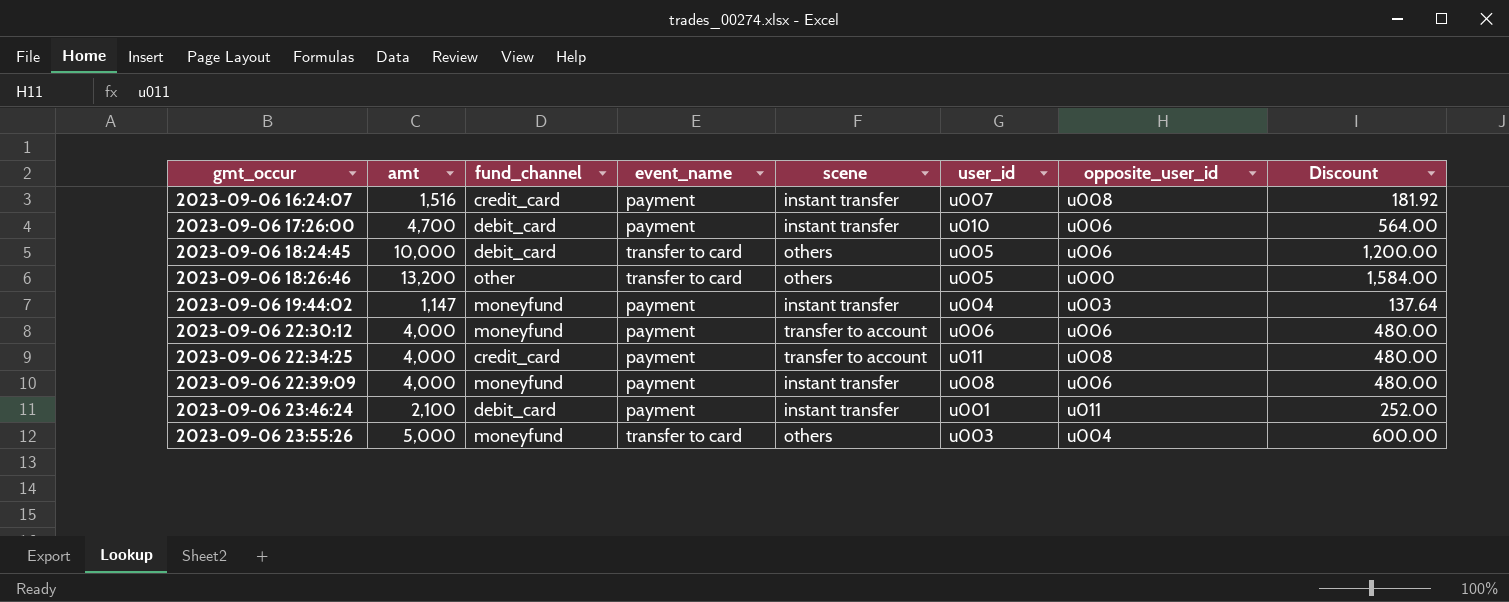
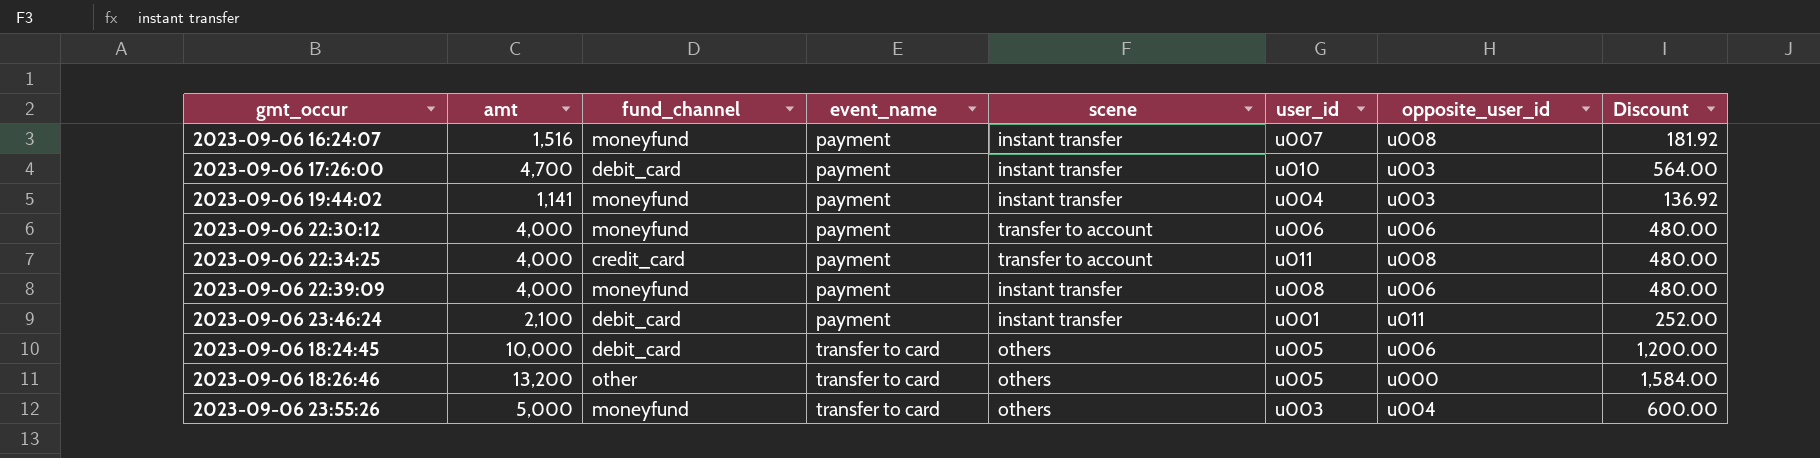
row order: gmt_occur ascending -> event_name ascending
2023-09-06 16:24:07 | fund_channel: credit_card -> moneyfund
2023-09-06 17:26:00 | opposite_user_id: u006 -> u003
2023-09-06 19:44:02 | amt: 1,147 -> 1,141
2023-09-06 19:44:02 | Discount: 137.64 -> 136.92

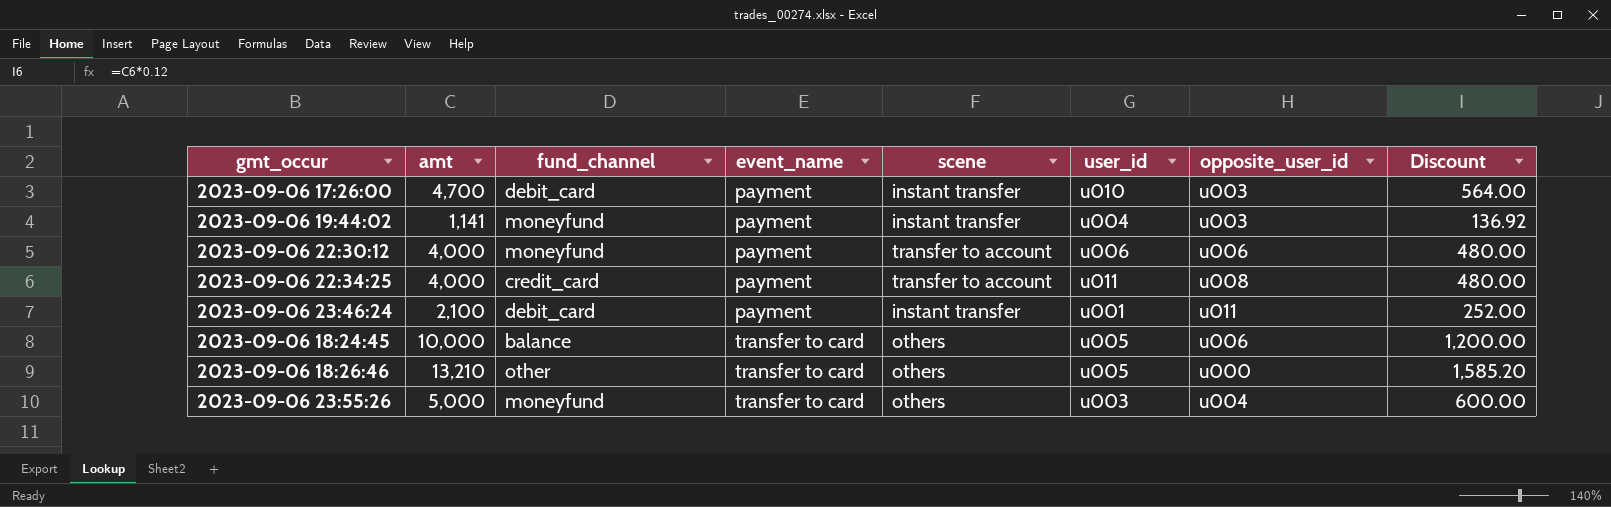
row 2023-09-06 16:24:07: 1,516 | moneyfund | payment | instant transfer | u007 | u008 | 181.92 -> none
row 2023-09-06 22:39:09: 4,000 | moneyfund | payment | instant transfer | u008 | u006 | 480.00 -> none
2023-09-06 18:24:45 | fund_channel: debit_card -> balance
2023-09-06 18:26:46 | amt: 13,200 -> 13,210
2023-09-06 18:26:46 | Discount: 1,584.00 -> 1,585.20

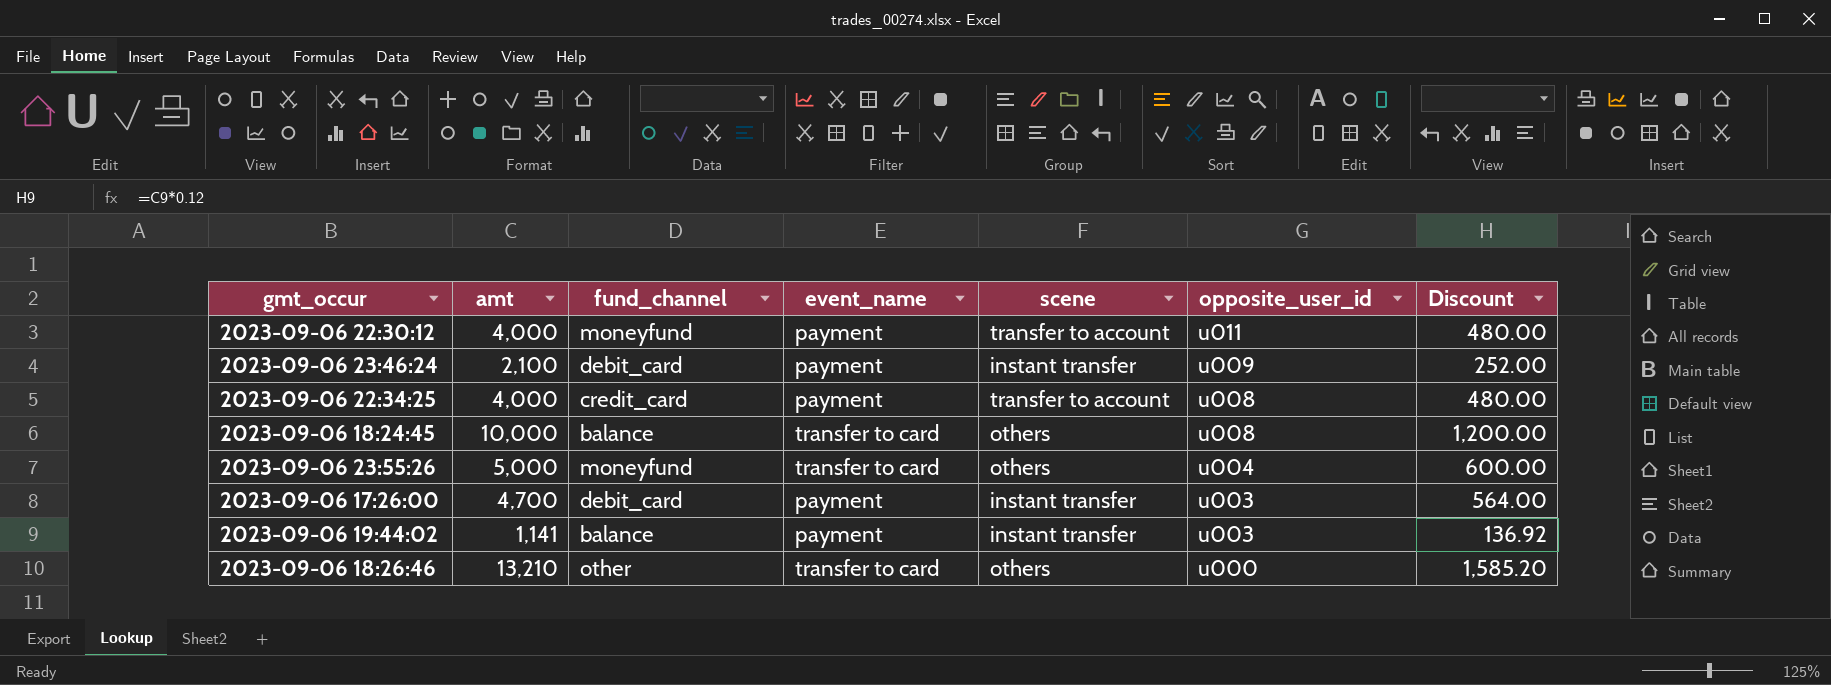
row order: event_name ascending -> opposite_user_id descending
column user_id | position: 6 -> none
2023-09-06 22:30:12 | opposite_user_id: u006 -> u011
2023-09-06 23:46:24 | opposite_user_id: u011 -> u009
2023-09-06 18:24:45 | opposite_user_id: u006 -> u008
2023-09-06 19:44:02 | fund_channel: moneyfund -> balance

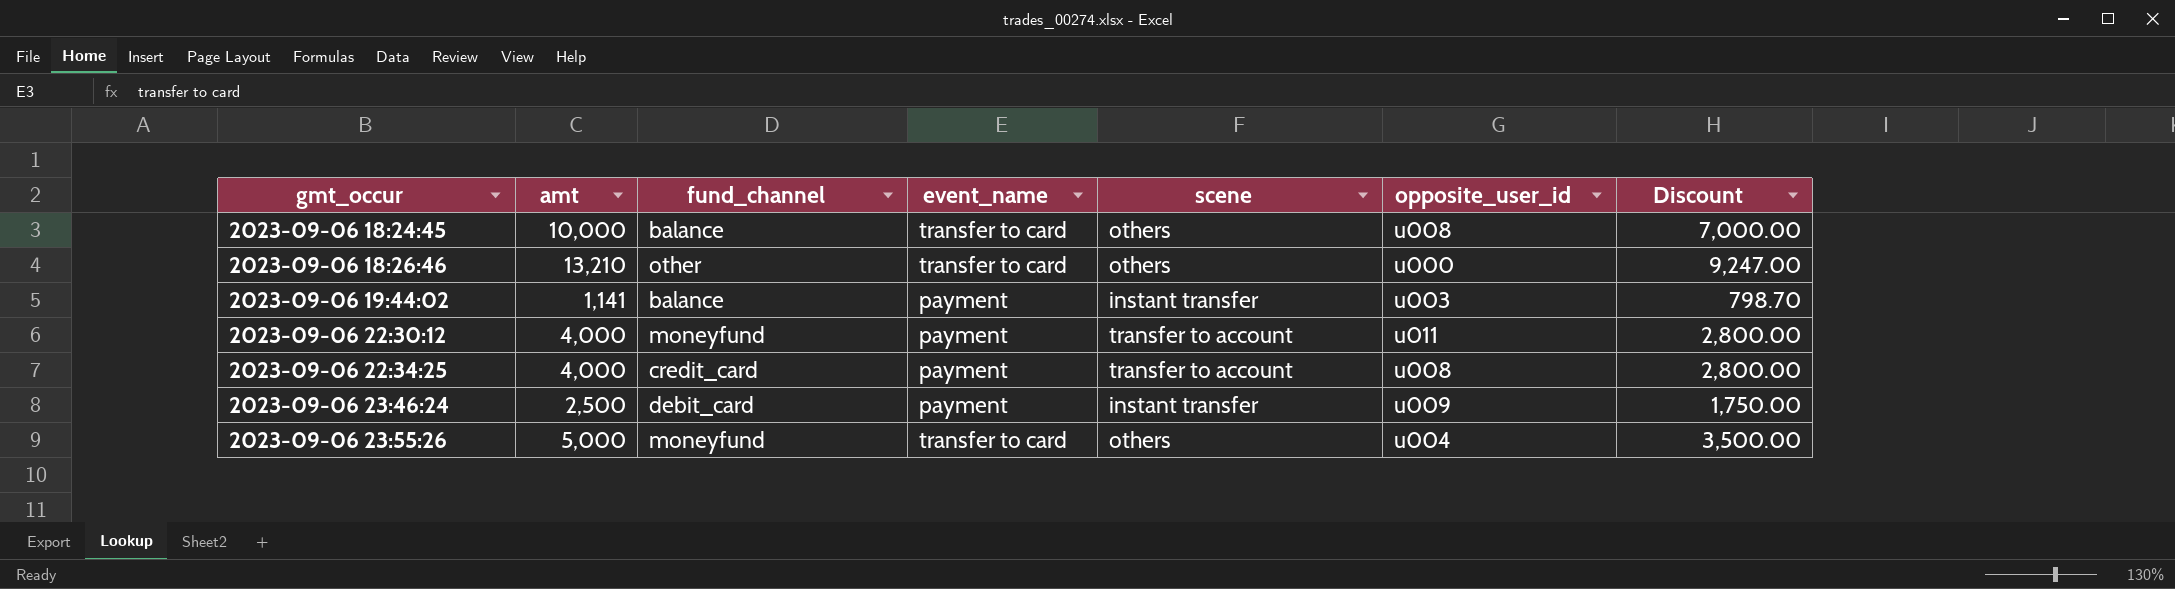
row order: opposite_user_id descending -> gmt_occur ascending
column Discount | formula: [amt] * 0.12 -> [amt] * 0.7
row 2023-09-06 17:26:00: 4,700 | debit_card | payment | instant transfer | u003 | 564.00 -> none
2023-09-06 23:46:24 | amt: 2,100 -> 2,500

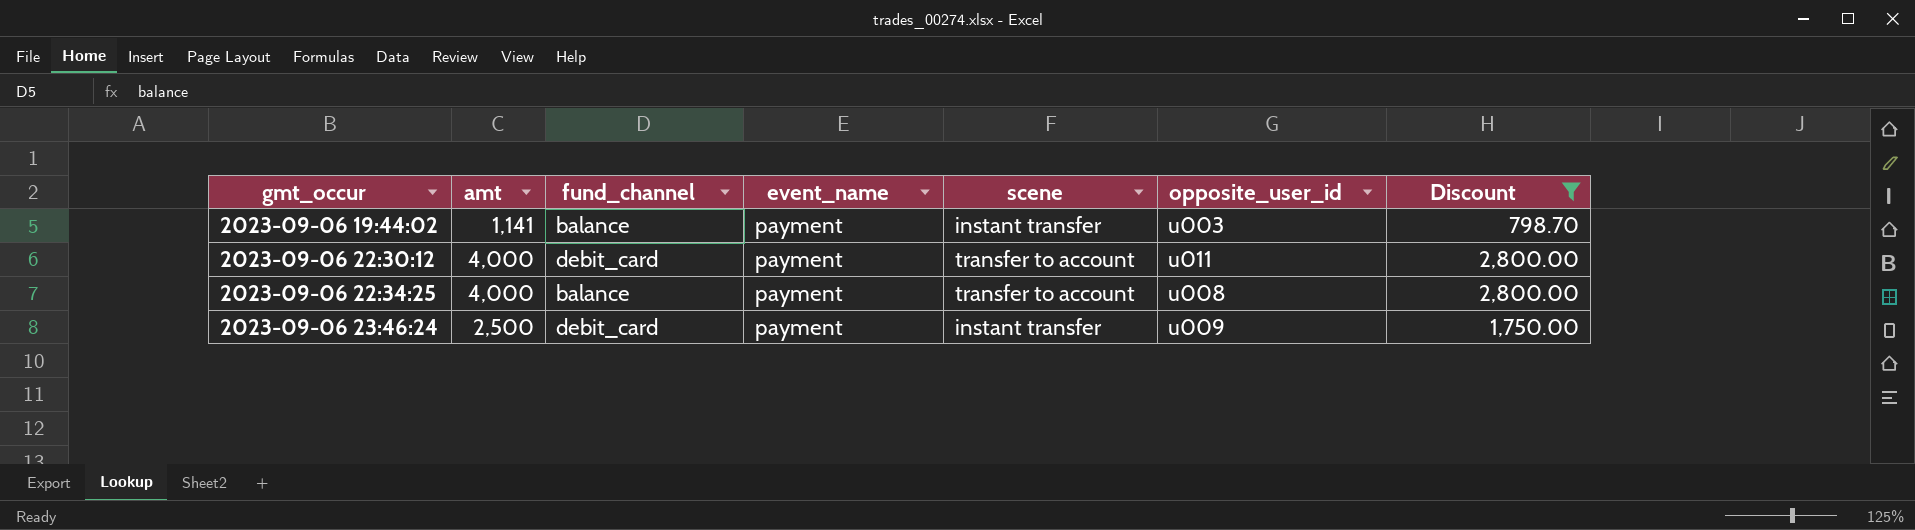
filter: none -> Discount <= 2,800.00
2023-09-06 22:30:12 | fund_channel: moneyfund -> debit_card
2023-09-06 22:34:25 | fund_channel: credit_card -> balance

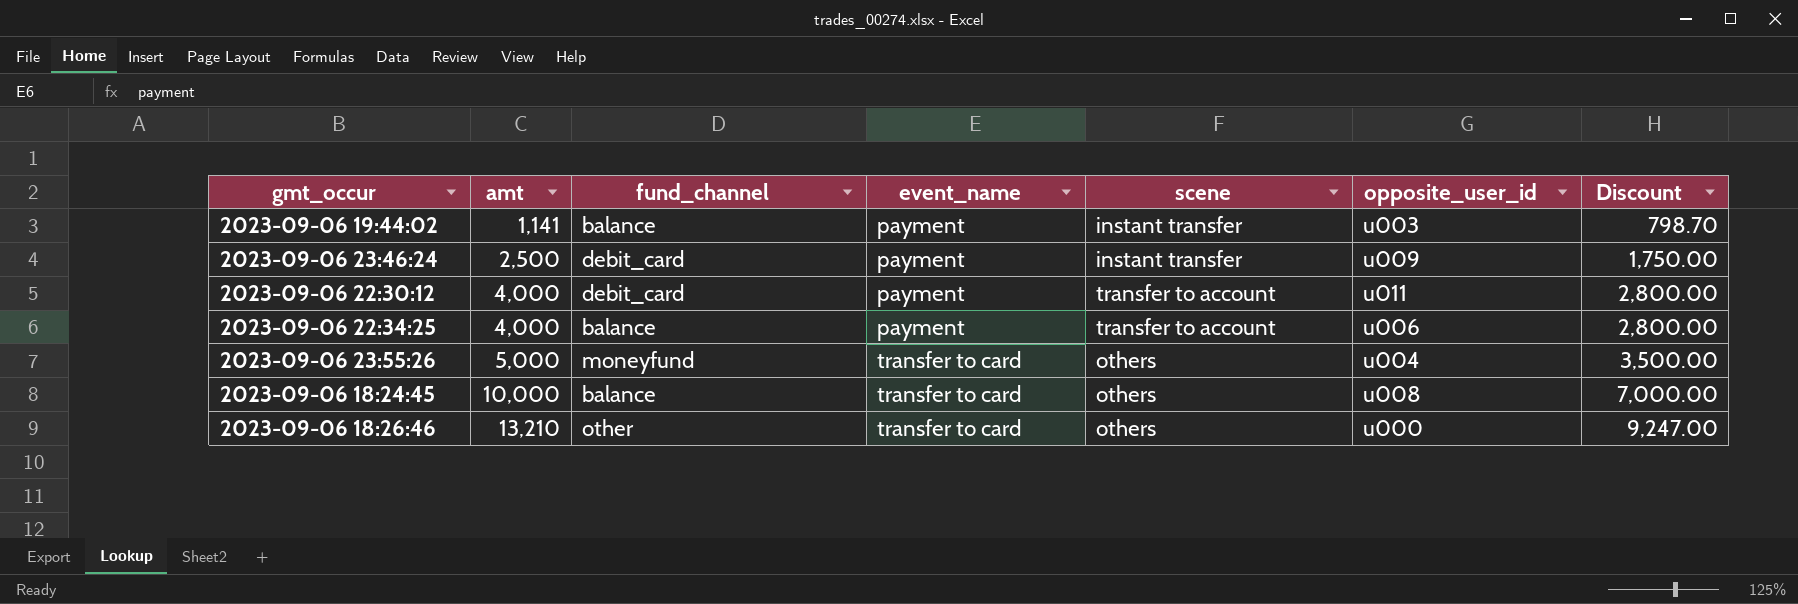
filter: Discount <= 2,800.00 -> none
row order: gmt_occur ascending -> amt ascending
2023-09-06 22:34:25 | opposite_user_id: u008 -> u006

